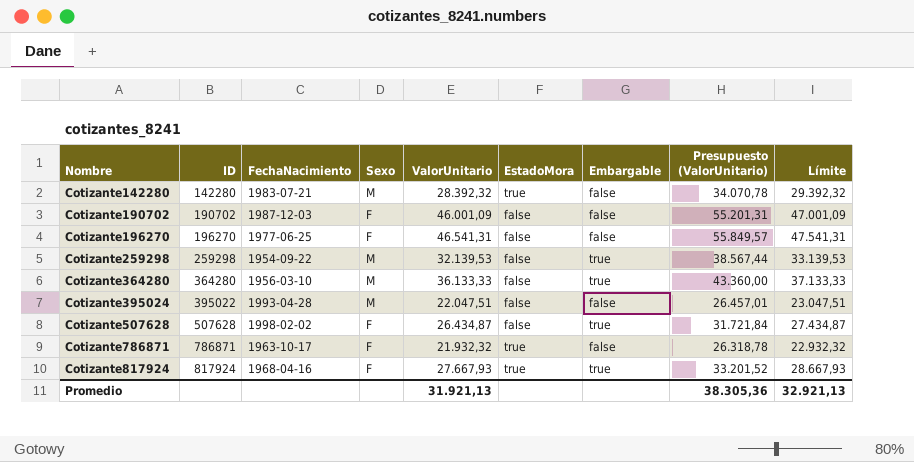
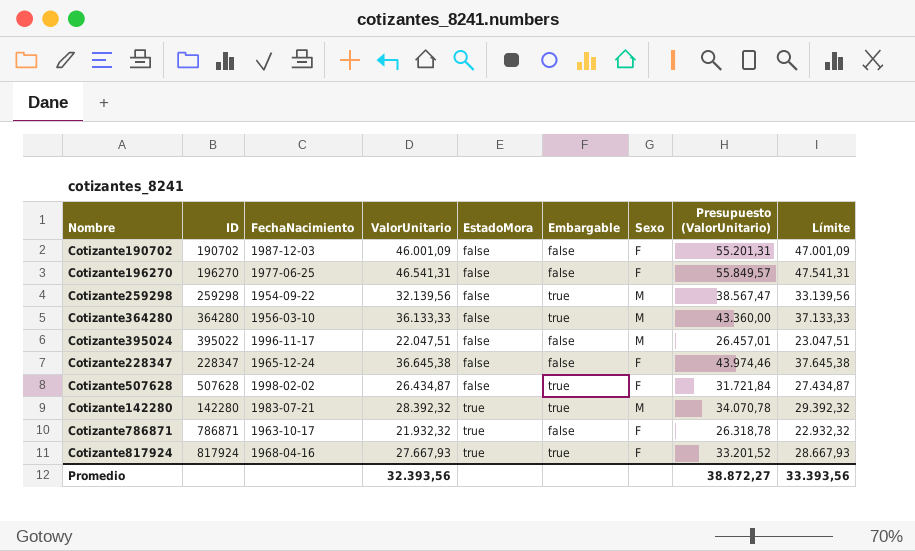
row order: Nombre ascending -> EstadoMora ascending
column Sexo | position: 4 -> 7
Cotizante259298 | ValorUnitario: 32.139,53 -> 32.139,56
Cotizante259298 | Presupuesto (ValorUnitario): 38.567,44 -> 38.567,47
Cotizante259298 | Límite: 33.139,53 -> 33.139,56
Cotizante395024 | FechaNacimiento: 1993-04-28 -> 1996-11-17
row Cotizante228347: none -> 228347 | 1965-12-24 | 36.645,38 | false | false | F | 43.974,46 | 37.645,38
Cotizante142280 | Embargable: false -> true
Promedio | ValorUnitario: 31.921,13 -> 32.393,56
Promedio | Presupuesto (ValorUnitario): 38.305,36 -> 38.872,27
Promedio | Límite: 32.921,13 -> 33.393,56

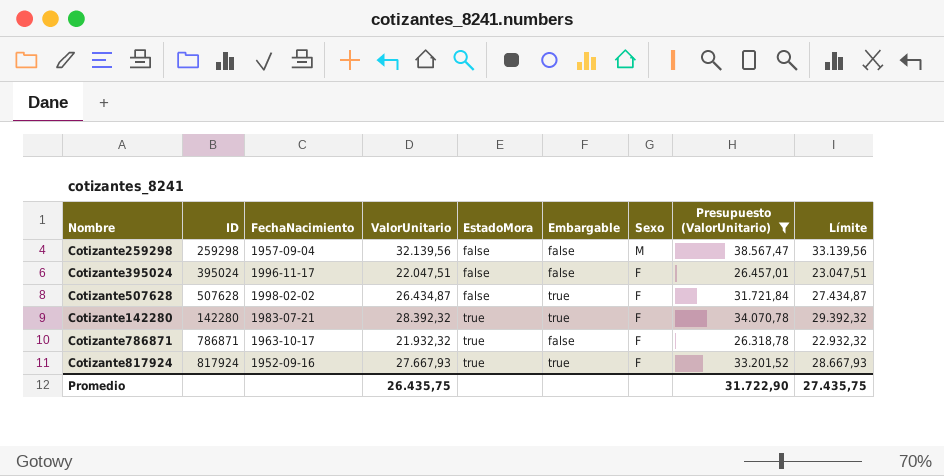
filter: none -> Presupuesto (ValorUnitario) <= 38.567,47
Cotizante259298 | FechaNacimiento: 1954-09-22 -> 1957-09-04
Cotizante259298 | Embargable: true -> false
Cotizante395024 | ID: 395022 -> 395024
Cotizante395024 | Sexo: M -> F
Cotizante142280 | Sexo: M -> F
Cotizante817924 | FechaNacimiento: 1968-04-16 -> 1952-09-16
Promedio | ValorUnitario: 32.393,56 -> 26.435,75
Promedio | Presupuesto (ValorUnitario): 38.872,27 -> 31.722,90
Promedio | Límite: 33.393,56 -> 27.435,75

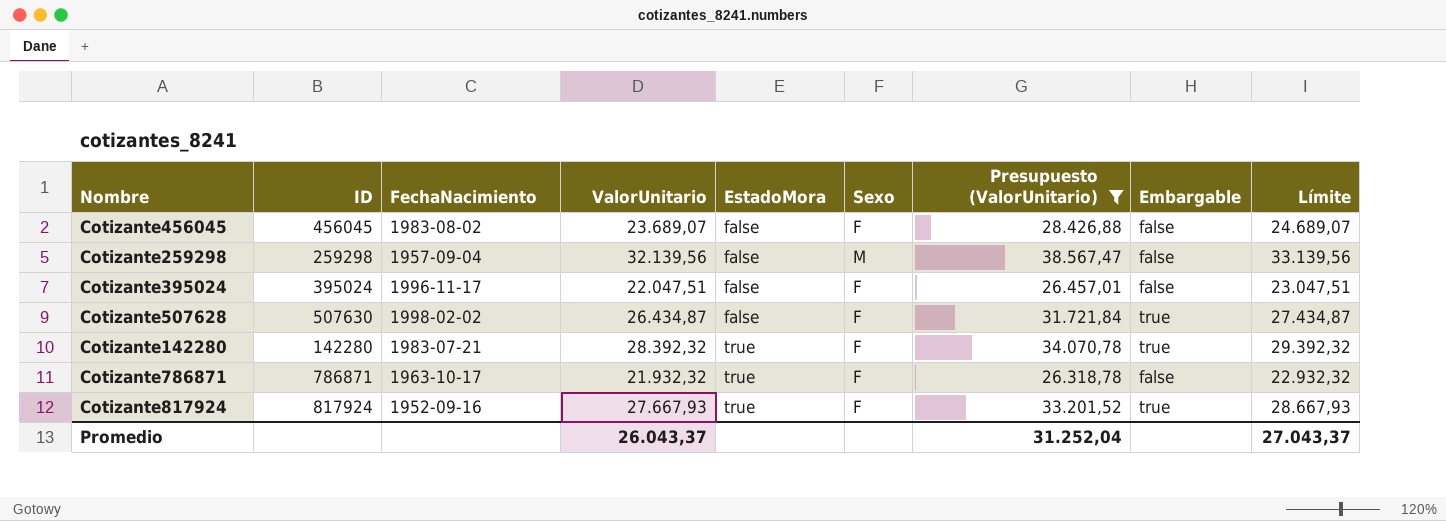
column Embargable | position: 6 -> 8
row Cotizante456045: none -> 456045 | 1983-08-02 | 23.689,07 | false | F | 28.426,88 | false | 24.689,07
Cotizante507628 | ID: 507628 -> 507630
Promedio | ValorUnitario: 26.435,75 -> 26.043,37
Promedio | Presupuesto (ValorUnitario): 31.722,90 -> 31.252,04
Promedio | Límite: 27.435,75 -> 27.043,37

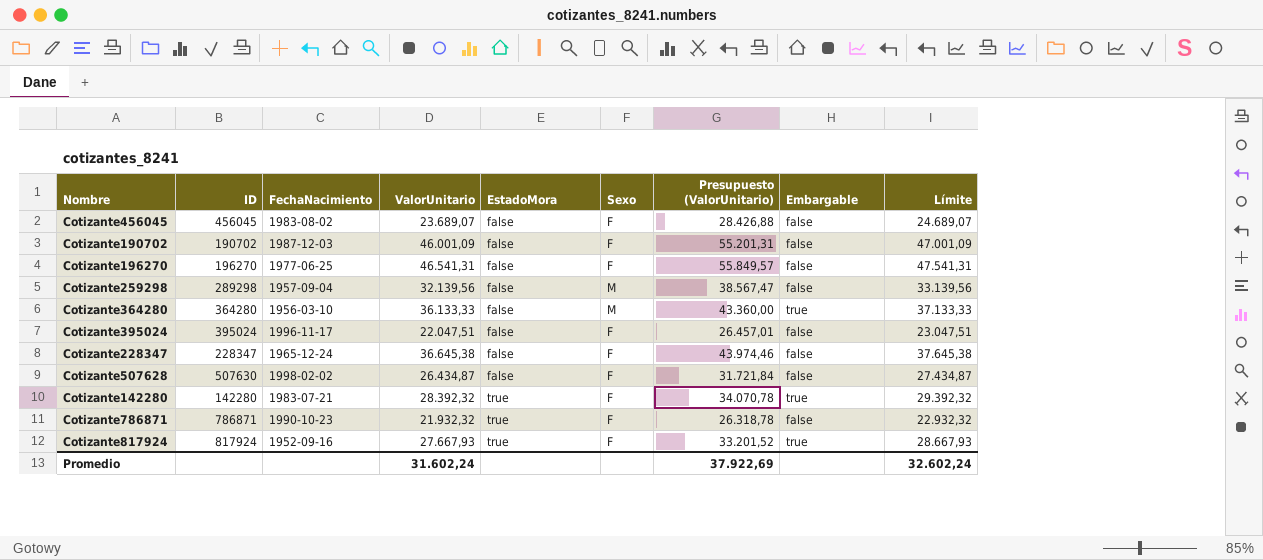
filter: Presupuesto (ValorUnitario) <= 38.567,47 -> none
Cotizante259298 | ID: 259298 -> 289298
Cotizante507628 | Embargable: true -> false
Cotizante786871 | FechaNacimiento: 1963-10-17 -> 1990-10-23
Promedio | ValorUnitario: 26.043,37 -> 31.602,24
Promedio | Presupuesto (ValorUnitario): 31.252,04 -> 37.922,69
Promedio | Límite: 27.043,37 -> 32.602,24

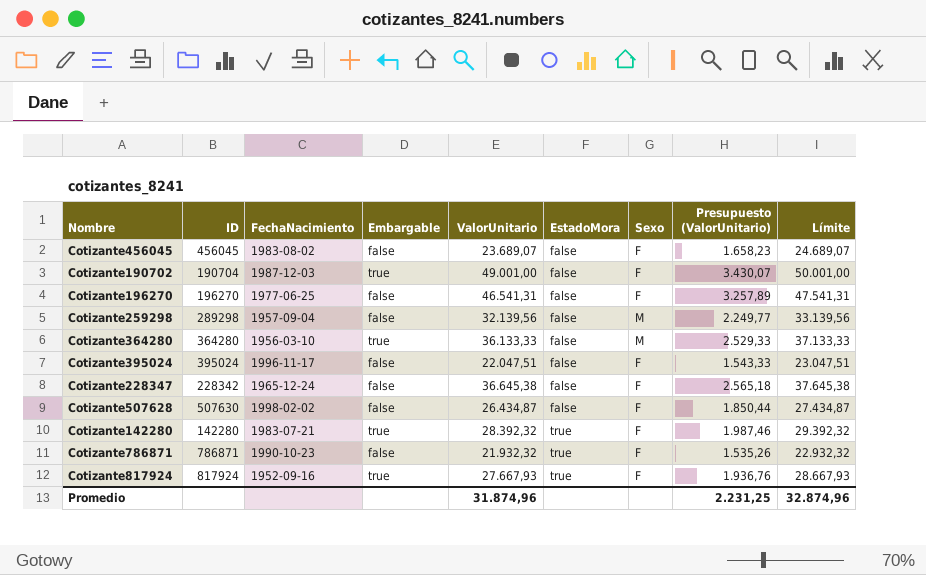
column Embargable | position: 8 -> 4
column Presupuesto (ValorUnitario) | formula: [ValorUnitario] * 1,2 -> [ValorUnitario] * 0,07
Cotizante190702 | ID: 190702 -> 190704
Cotizante190702 | Embargable: false -> true
Cotizante190702 | ValorUnitario: 46.001,09 -> 49.001,00
Cotizante190702 | Límite: 47.001,09 -> 50.001,00
Cotizante228347 | ID: 228347 -> 228342
Promedio | ValorUnitario: 31.602,24 -> 31.874,96
Promedio | Presupuesto (ValorUnitario): 37.922,69 -> 2.231,25
Promedio | Límite: 32.602,24 -> 32.874,96

